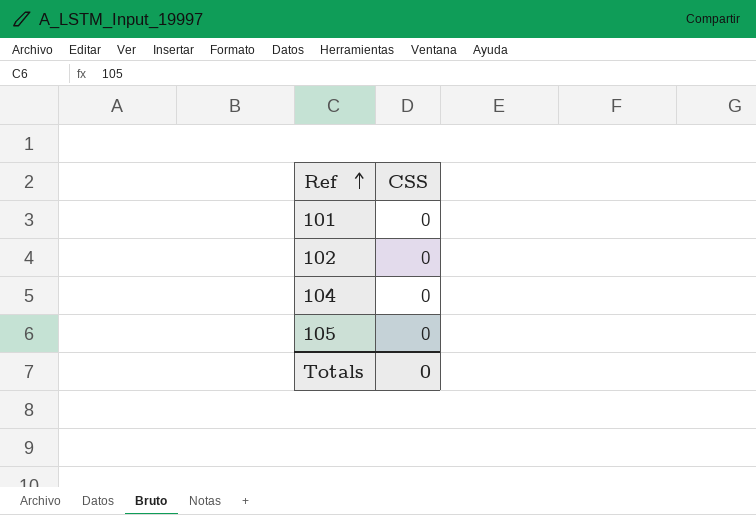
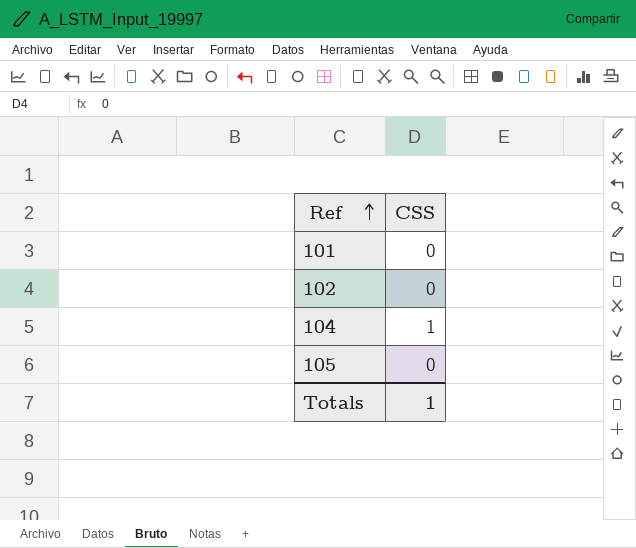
104 | CSS: 0 -> 1
Totals | CSS: 0 -> 1

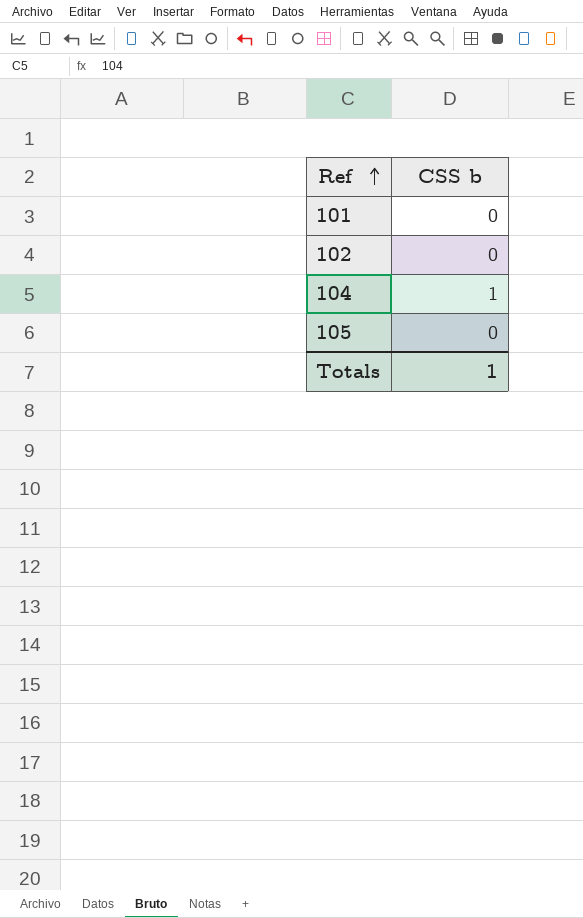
column name: CSS -> CSS b

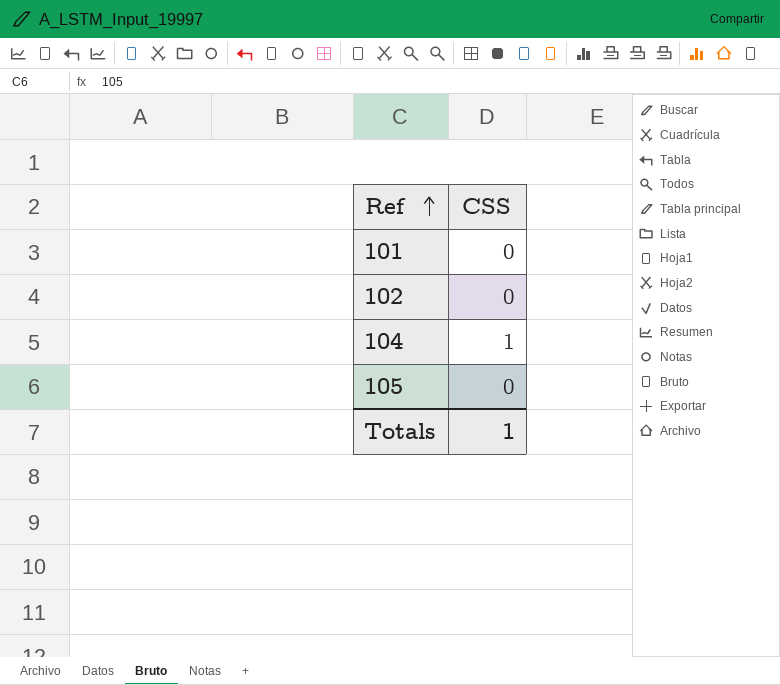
column name: CSS b -> CSS

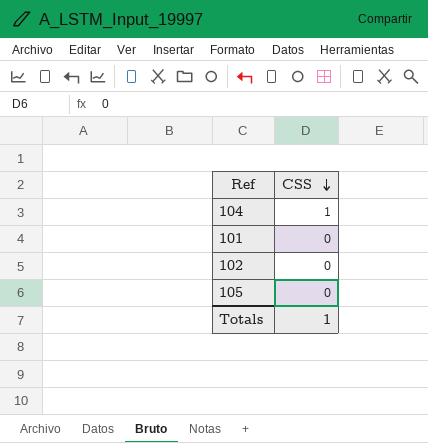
row order: Ref ascending -> CSS descending

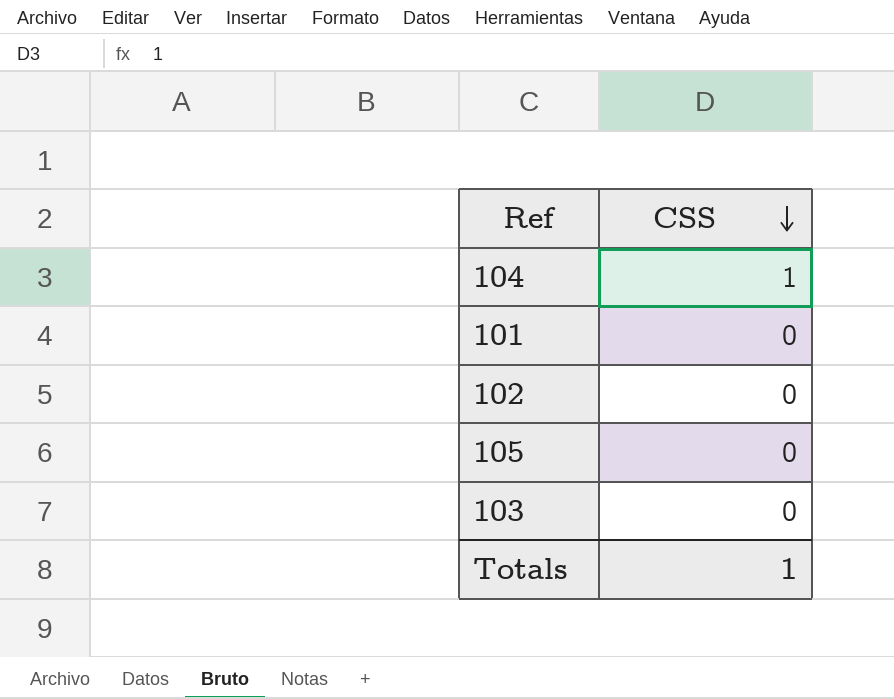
row 103: none -> 0

